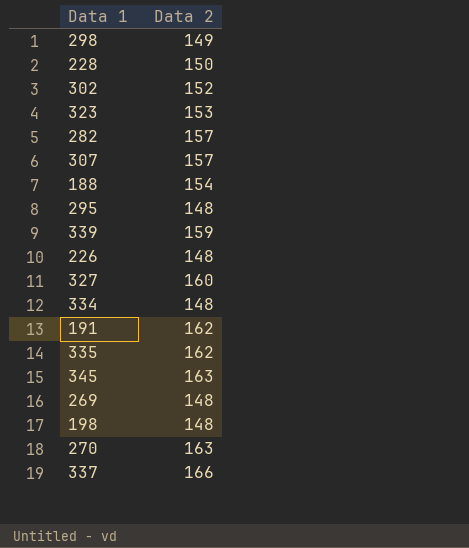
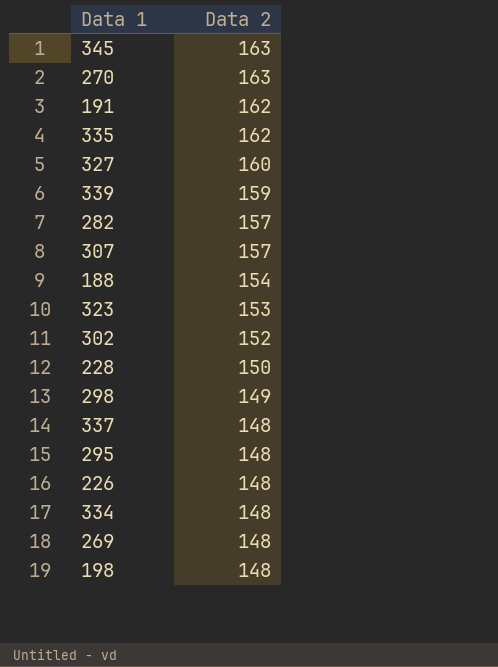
row order: none -> Data 2 descending
337 | Data 2: 166 -> 148

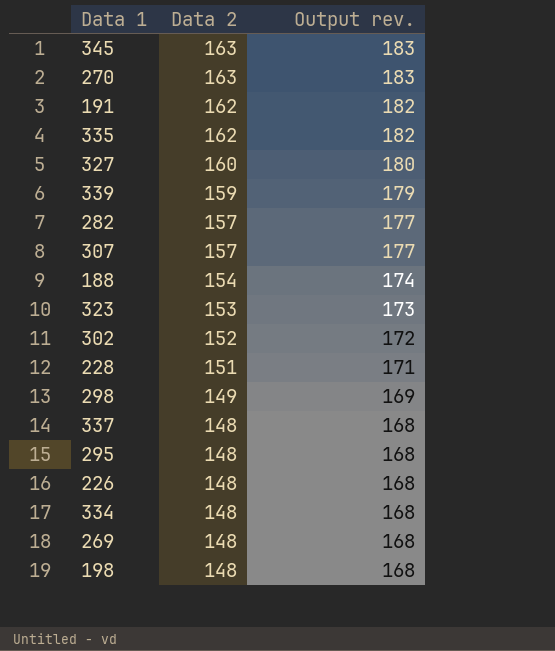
column Output rev. | formula: none -> [Data 2] + 20
228 | Data 2: 150 -> 151

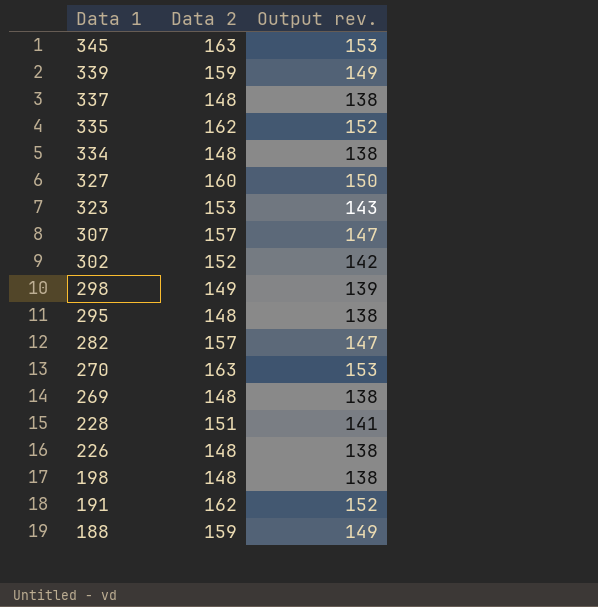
row order: Data 2 descending -> Data 1 descending
column Output rev. | formula: [Data 2] + 20 -> [Data 2] - 10
188 | Data 2: 154 -> 159

